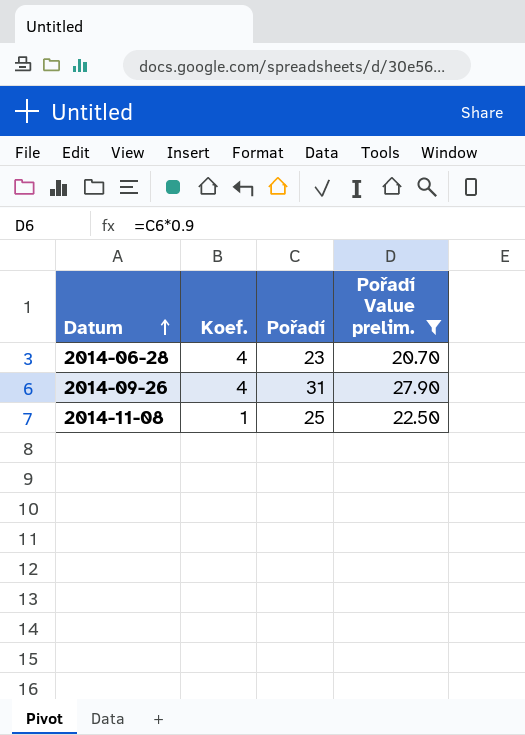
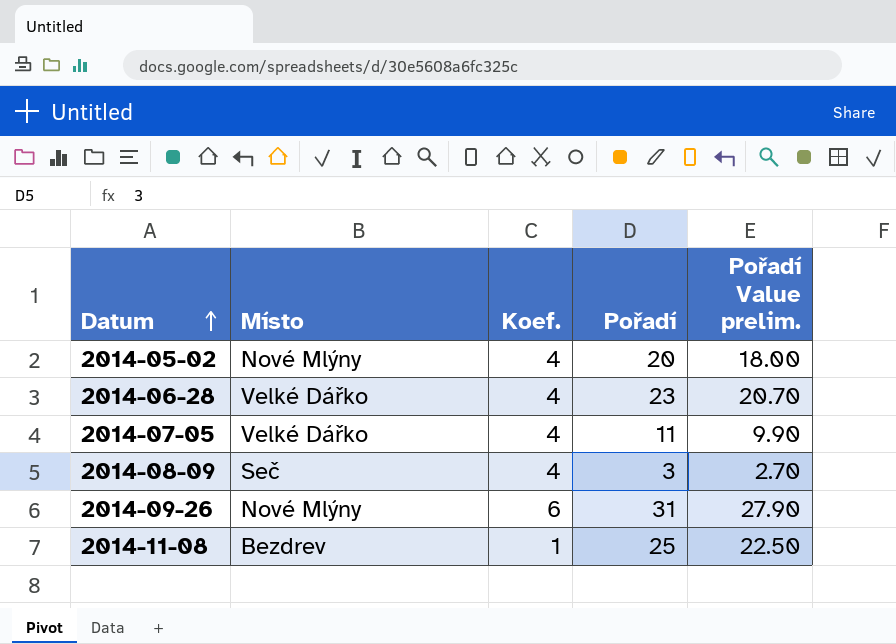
filter: Pořadí Value prelim. >= 20.70 -> none
column Místo | position: none -> 2
2014-09-26 | Koef.: 4 -> 6

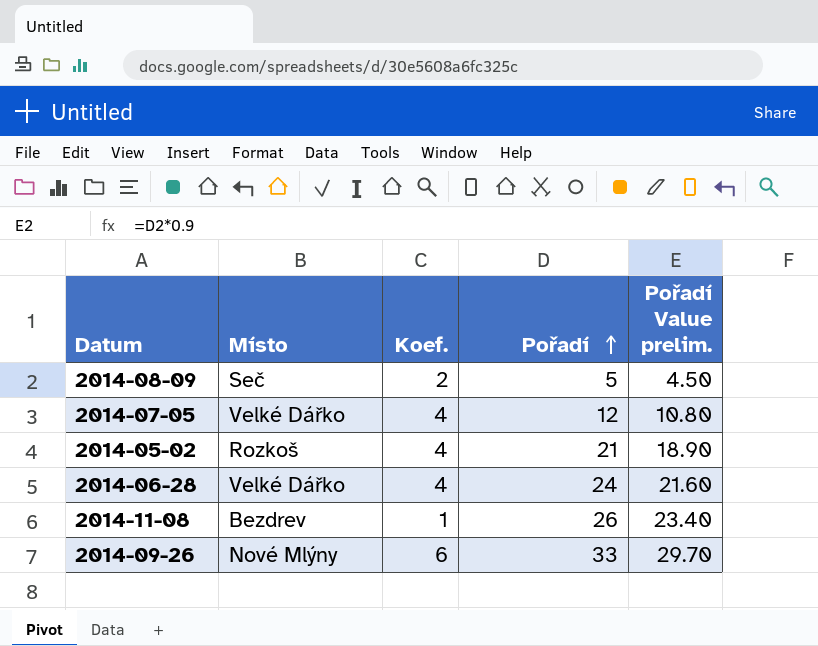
row order: Datum ascending -> Pořadí ascending
2014-08-09 | Koef.: 4 -> 2
2014-08-09 | Pořadí: 3 -> 5
2014-08-09 | Pořadí Value prelim.: 2.70 -> 4.50
2014-07-05 | Pořadí: 11 -> 12
2014-07-05 | Pořadí Value prelim.: 9.90 -> 10.80
2014-05-02 | Místo: Nové Mlýny -> Rozkoš
2014-05-02 | Pořadí: 20 -> 21
2014-05-02 | Pořadí Value prelim.: 18.00 -> 18.90
2014-06-28 | Pořadí: 23 -> 24
2014-06-28 | Pořadí Value prelim.: 20.70 -> 21.60
2014-11-08 | Pořadí: 25 -> 26
2014-11-08 | Pořadí Value prelim.: 22.50 -> 23.40
2014-09-26 | Pořadí: 31 -> 33
2014-09-26 | Pořadí Value prelim.: 27.90 -> 29.70

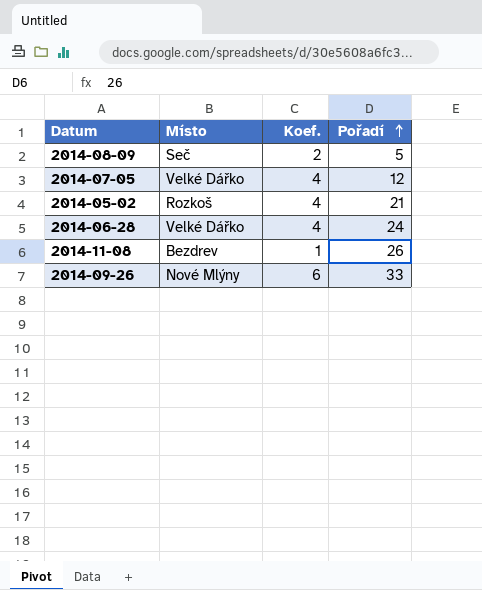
column Pořadí Value prelim. | formula: [Pořadí] * 0.9 -> none

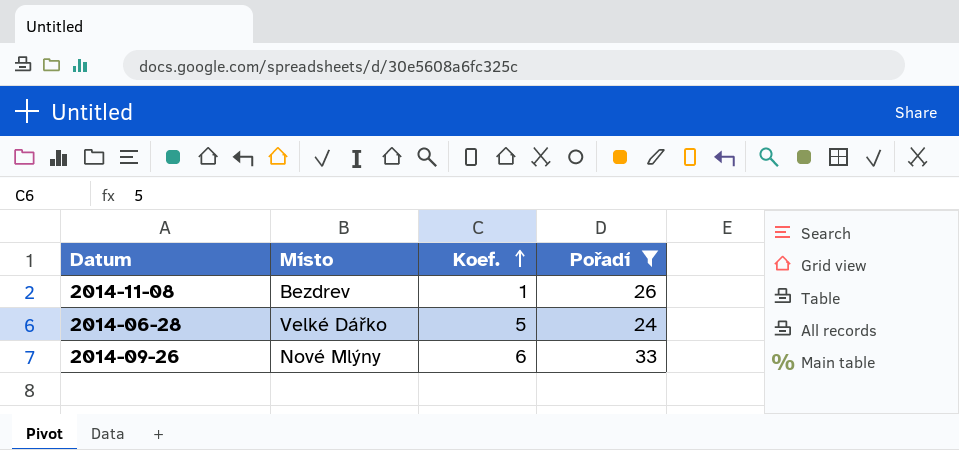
filter: none -> Pořadí >= 24
row order: Pořadí ascending -> Koef. ascending
2014-06-28 | Koef.: 4 -> 5

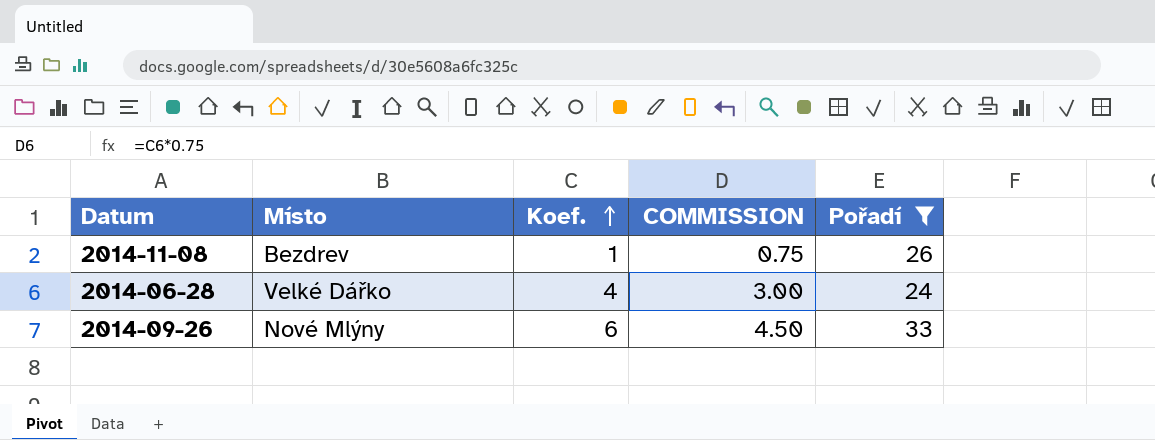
column COMMISSION | formula: none -> [Koef.] * 0.75
2014-06-28 | Koef.: 5 -> 4

